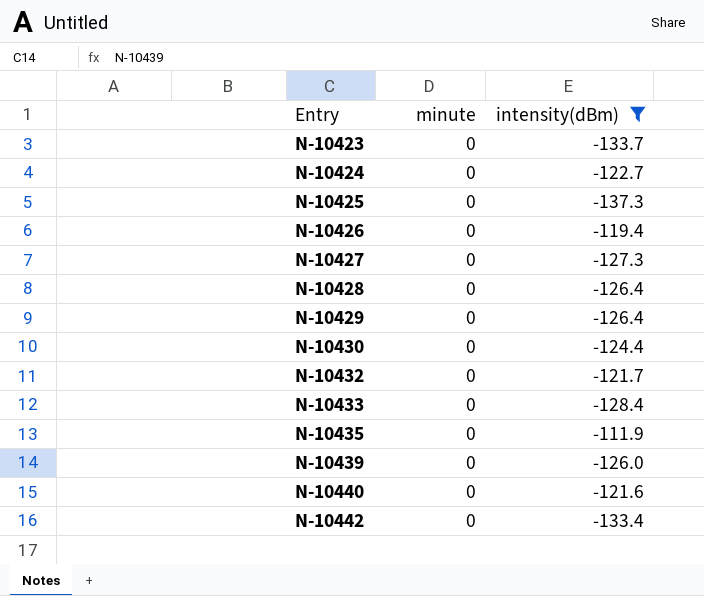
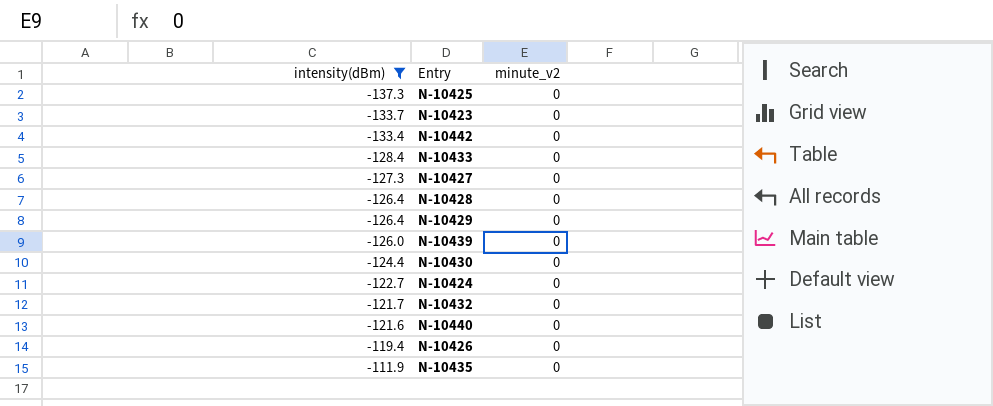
row order: Entry ascending -> intensity(dBm) ascending
column intensity(dBm) | position: 3 -> 1
column name: minute -> minute_v2

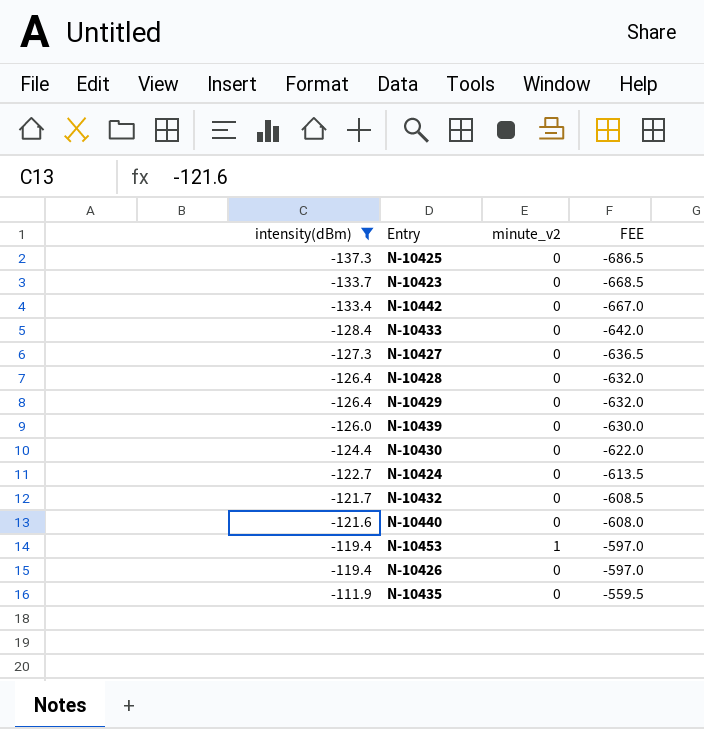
column FEE | formula: none -> [intensity(dBm)] * 5
row N-10453: none -> -119.4 | 1 | -597.0

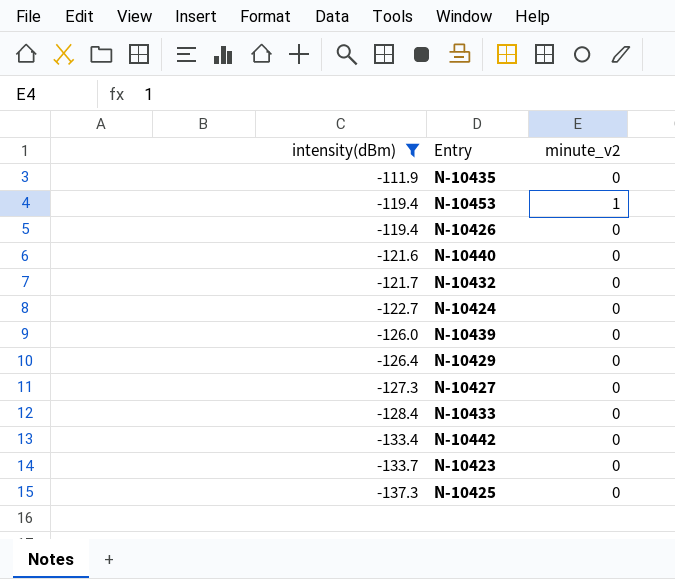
row order: intensity(dBm) ascending -> intensity(dBm) descending
column FEE | formula: [intensity(dBm)] * 5 -> none
row N-10428: -126.4 | 0 | -632.0 -> none
row N-10430: -124.4 | 0 | -622.0 -> none

